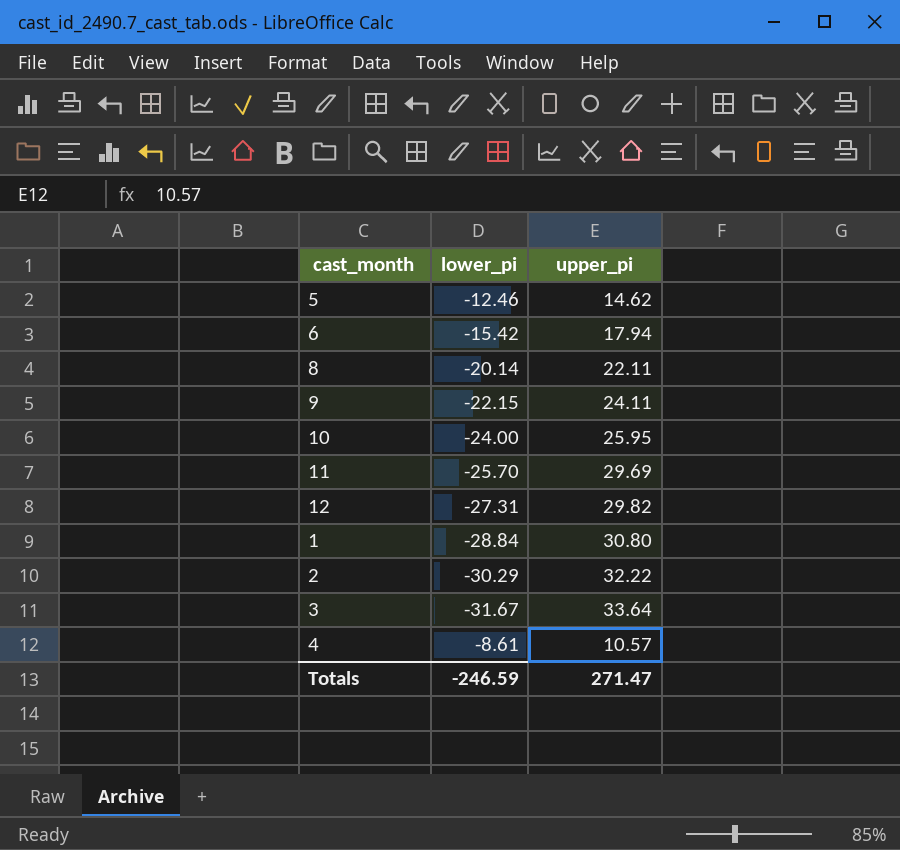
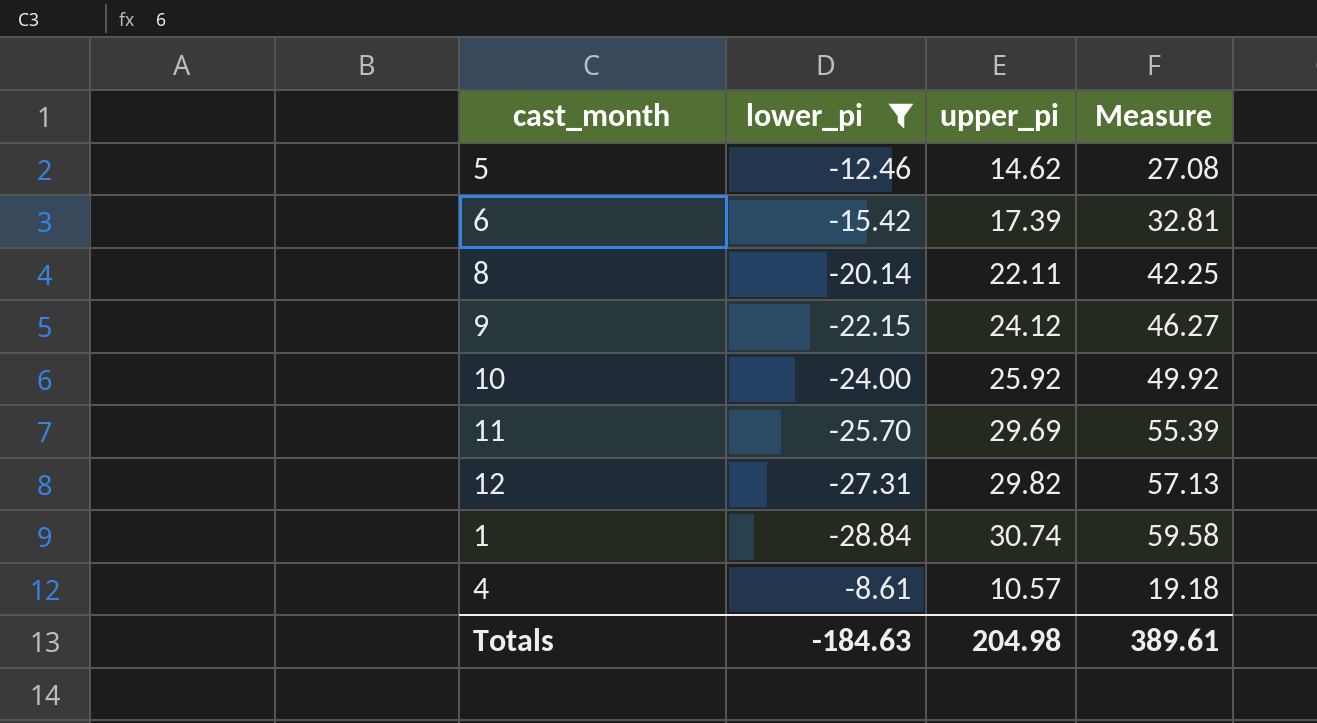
filter: none -> lower_pi >= -28.84
column Measure | formula: none -> [upper_pi] - [lower_pi]
6 | upper_pi: 17.94 -> 17.39
9 | upper_pi: 24.11 -> 24.12
10 | upper_pi: 25.95 -> 25.92
1 | upper_pi: 30.80 -> 30.74
Totals | lower_pi: -246.59 -> -184.63
Totals | upper_pi: 271.47 -> 204.98

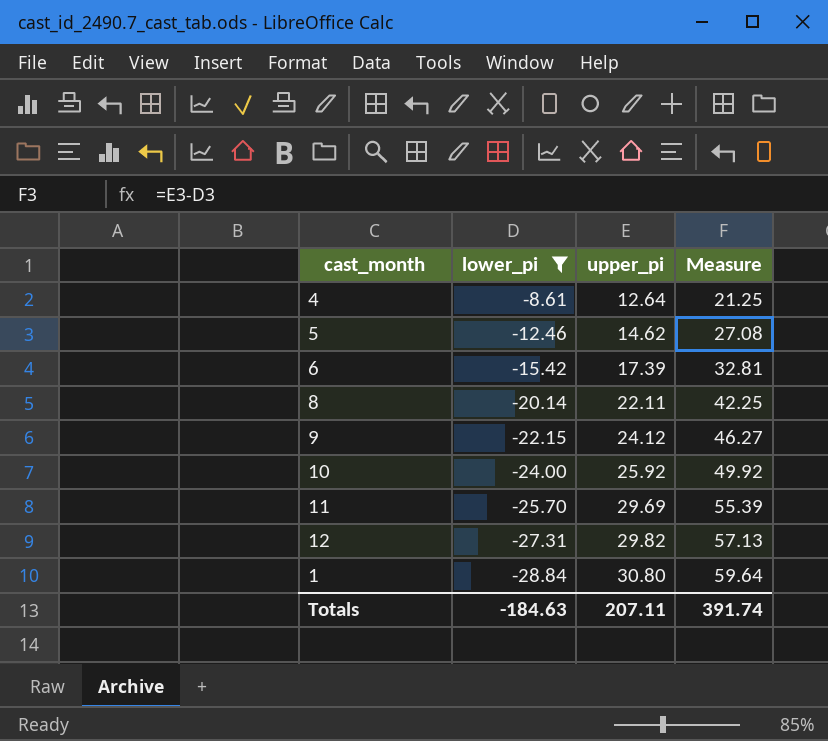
row order: none -> lower_pi descending
4 | upper_pi: 10.57 -> 12.64
4 | Measure: 19.18 -> 21.25
1 | upper_pi: 30.74 -> 30.80
1 | Measure: 59.58 -> 59.64
Totals | upper_pi: 204.98 -> 207.11
Totals | Measure: 389.61 -> 391.74

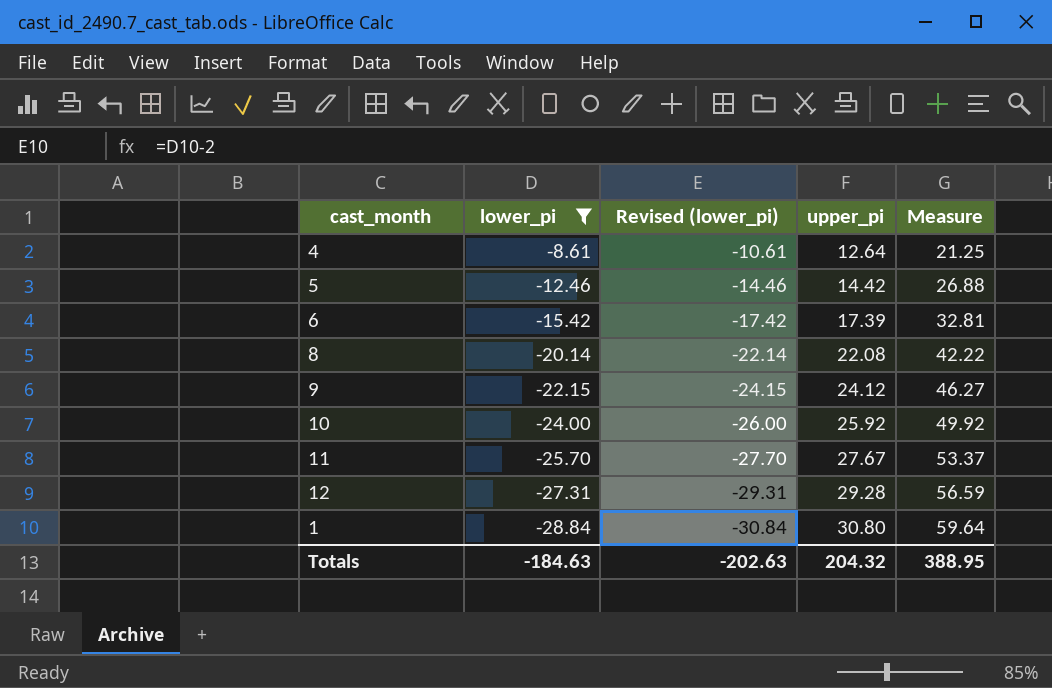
column Revised (lower_pi) | formula: none -> [lower_pi] - 2
5 | upper_pi: 14.62 -> 14.42
5 | Measure: 27.08 -> 26.88
8 | upper_pi: 22.11 -> 22.08
8 | Measure: 42.25 -> 42.22
11 | upper_pi: 29.69 -> 27.67
11 | Measure: 55.39 -> 53.37
12 | upper_pi: 29.82 -> 29.28
12 | Measure: 57.13 -> 56.59
Totals | upper_pi: 207.11 -> 204.32
Totals | Measure: 391.74 -> 388.95

